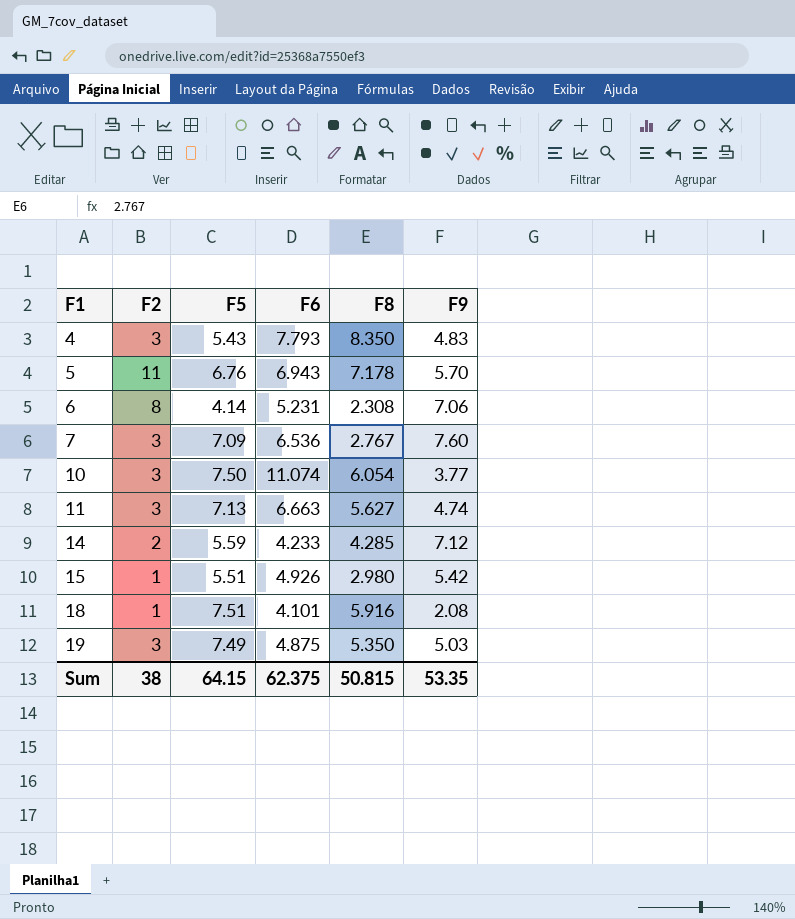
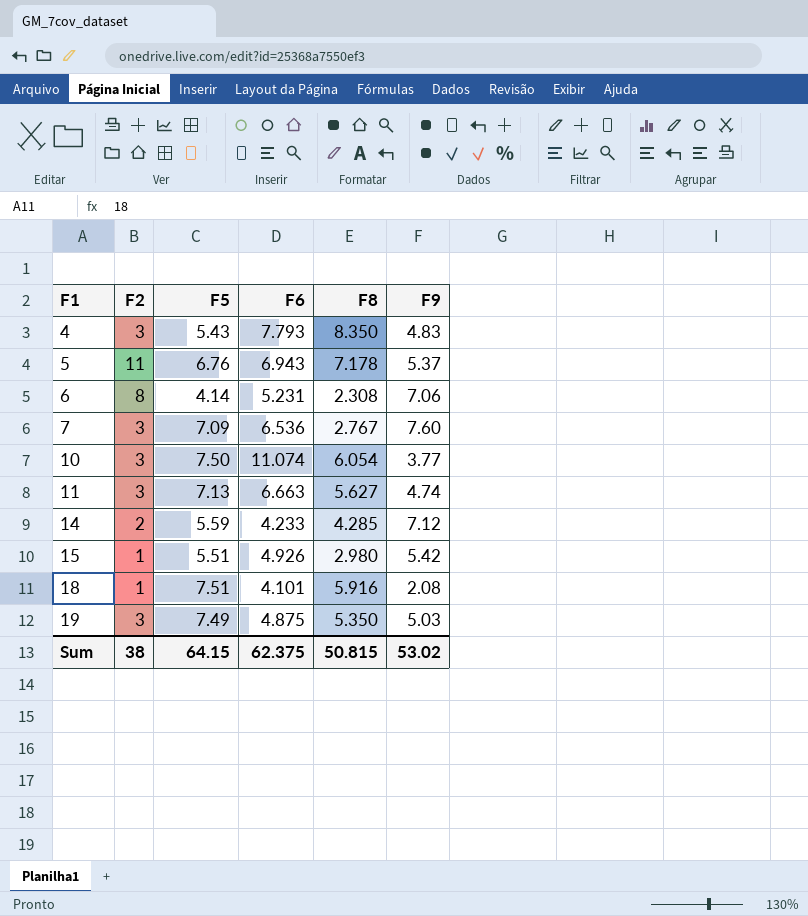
5 | F9: 5.70 -> 5.37
Sum | F9: 53.35 -> 53.02

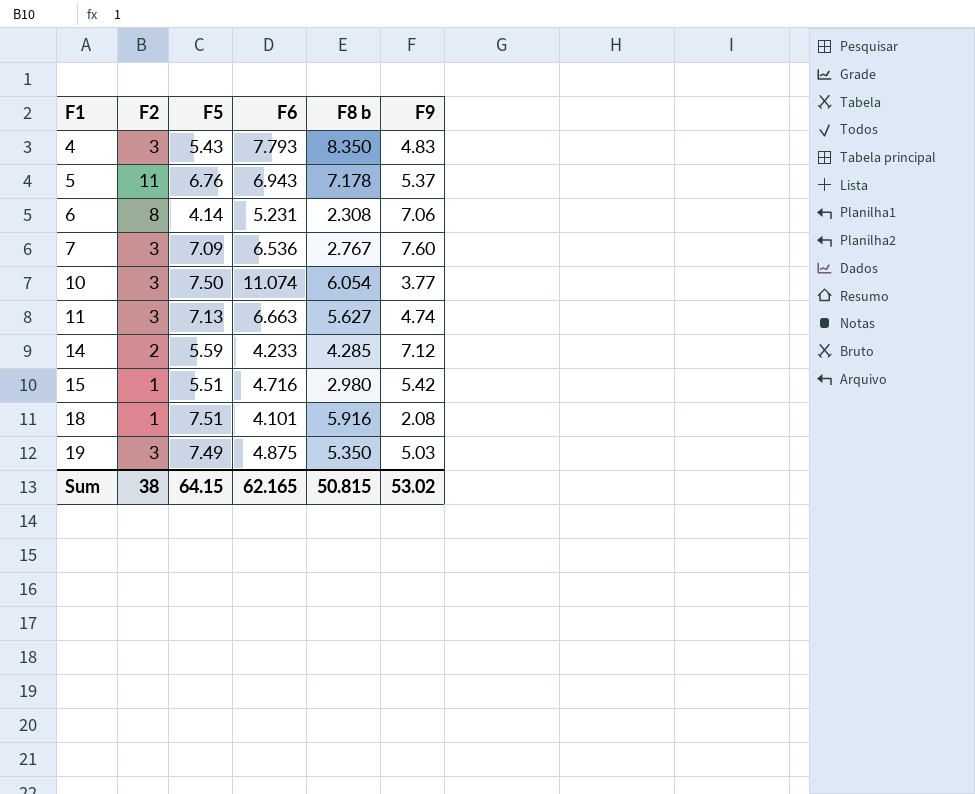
column name: F8 -> F8 b
15 | F6: 4.926 -> 4.716
Sum | F6: 62.375 -> 62.165

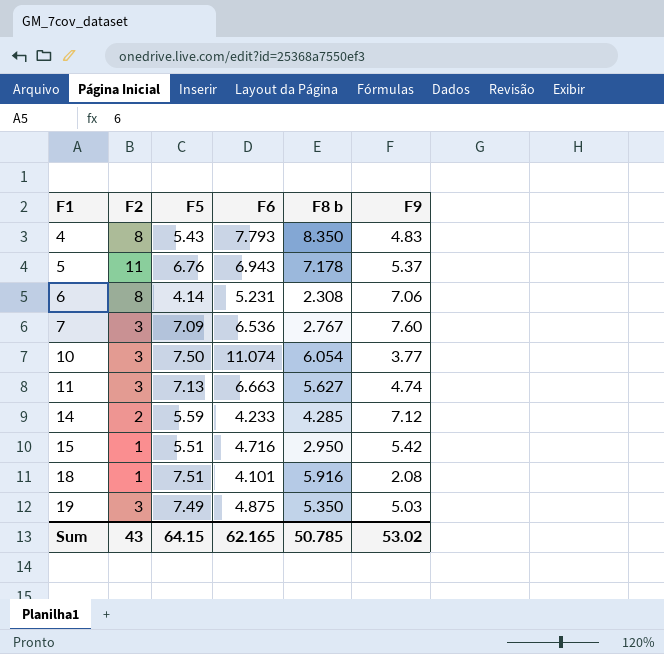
4 | F2: 3 -> 8
15 | F8 b: 2.980 -> 2.950
Sum | F2: 38 -> 43
Sum | F8 b: 50.815 -> 50.785

